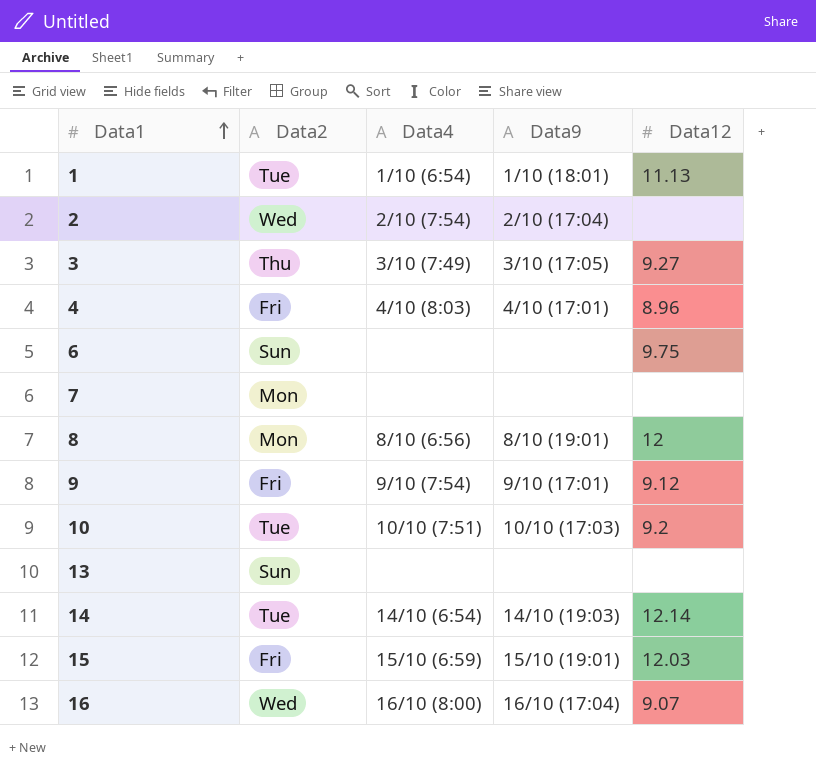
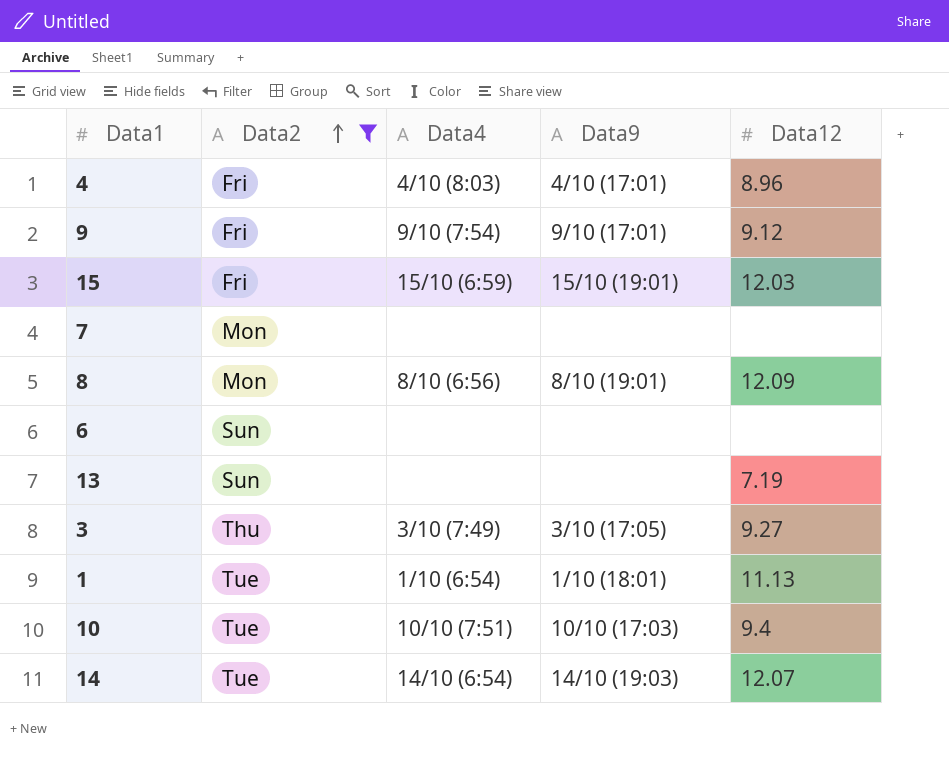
filter: none -> Data2 != Wed
row order: Data1 ascending -> Data2 ascending
8 | Data12: 12 -> 12.09
6 | Data12: 9.75 -> none
13 | Data12: none -> 7.19
10 | Data12: 9.2 -> 9.4
14 | Data12: 12.14 -> 12.07

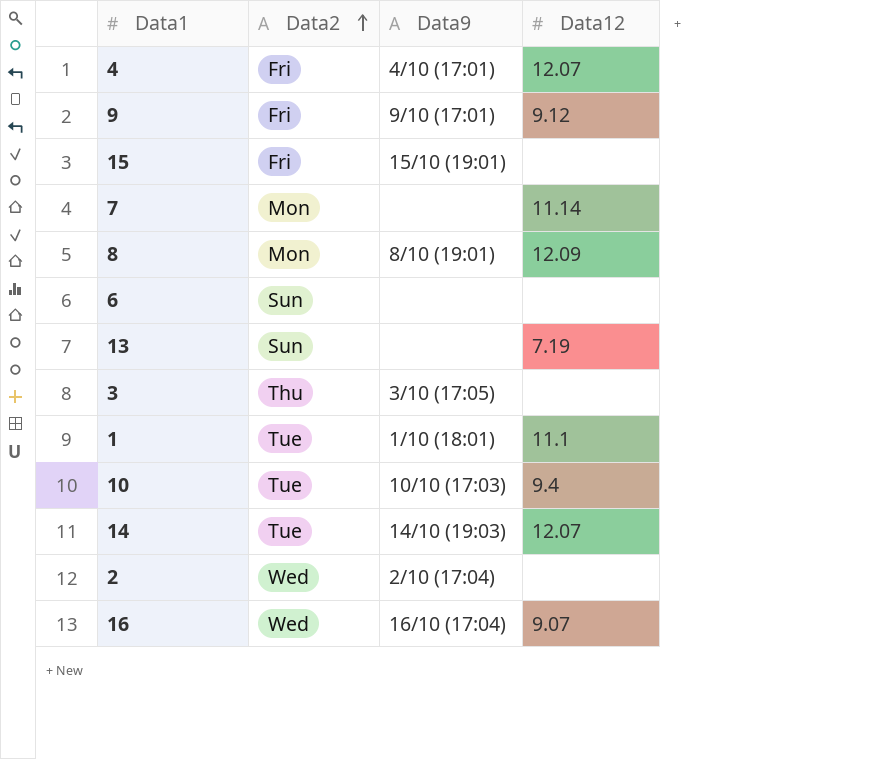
filter: Data2 != Wed -> none
column Data4 | position: 3 -> none
4 | Data12: 8.96 -> 12.07
15 | Data12: 12.03 -> none
7 | Data12: none -> 11.14
3 | Data12: 9.27 -> none
1 | Data12: 11.13 -> 11.1

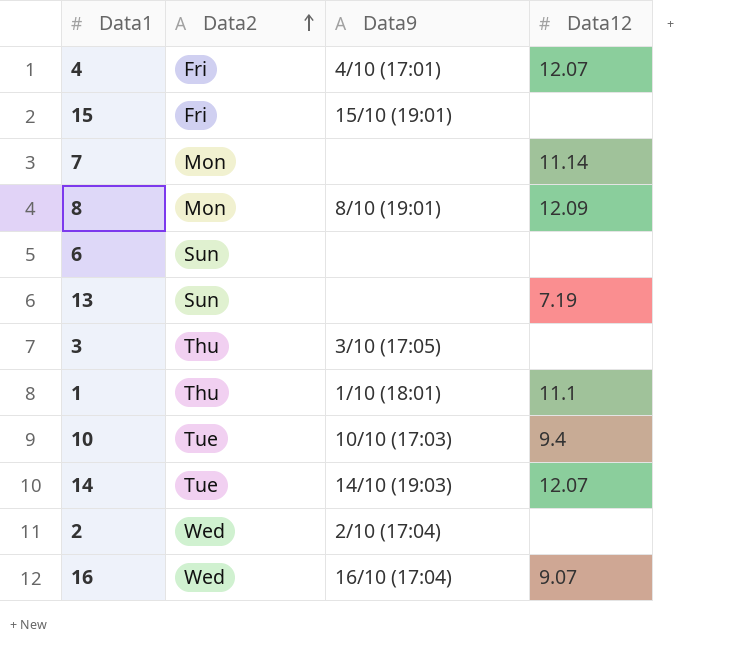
row 9: Fri | 9/10 (17:01) | 9.12 -> none
1 | Data2: Tue -> Thu

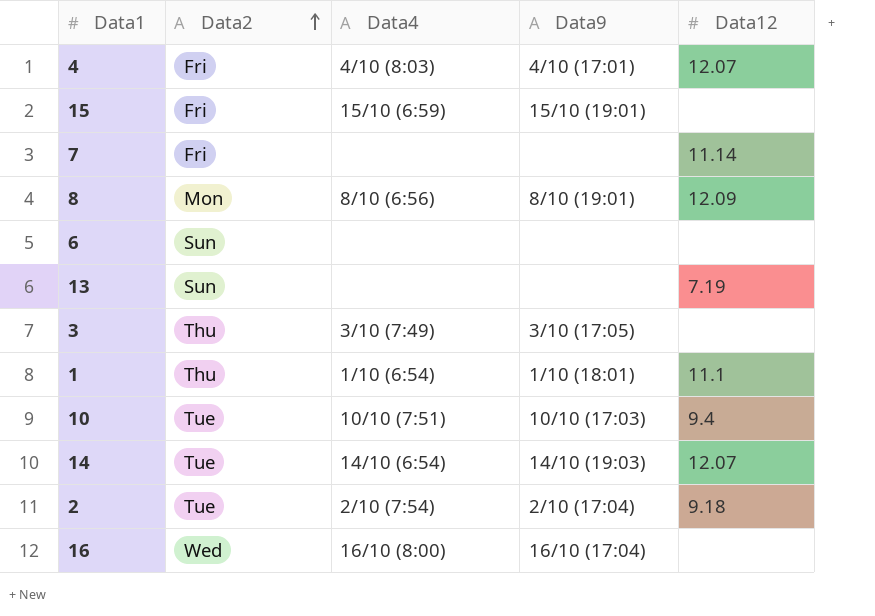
column Data4 | position: none -> 3
7 | Data2: Mon -> Fri
2 | Data2: Wed -> Tue
2 | Data12: none -> 9.18
16 | Data12: 9.07 -> none

